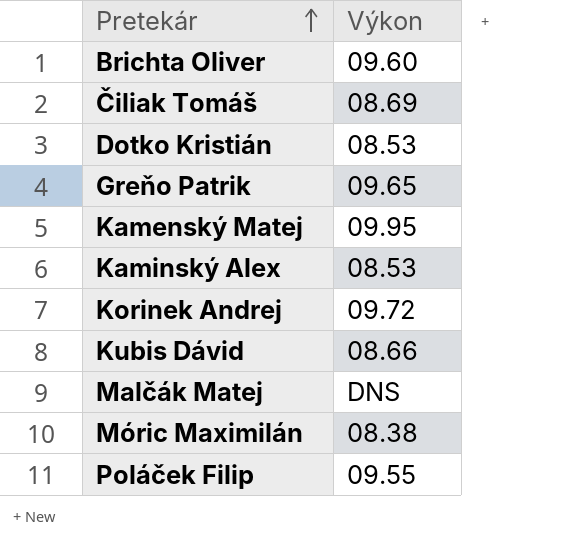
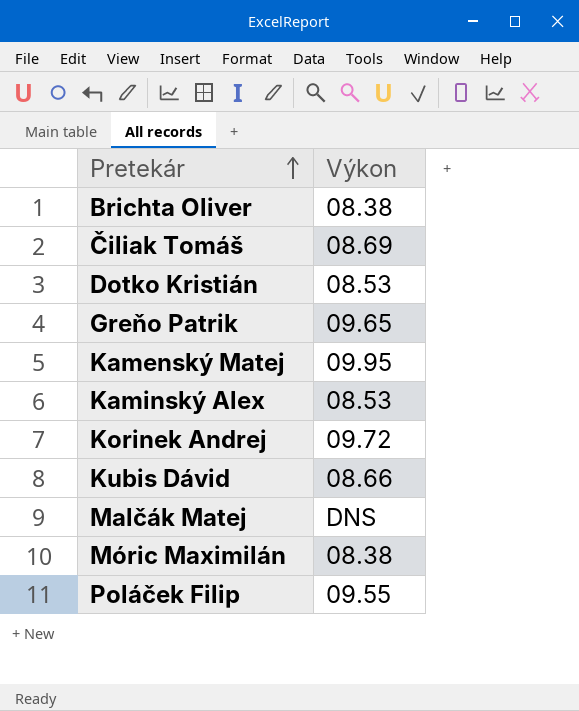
Brichta Oliver | Výkon: 09.60 -> 08.38

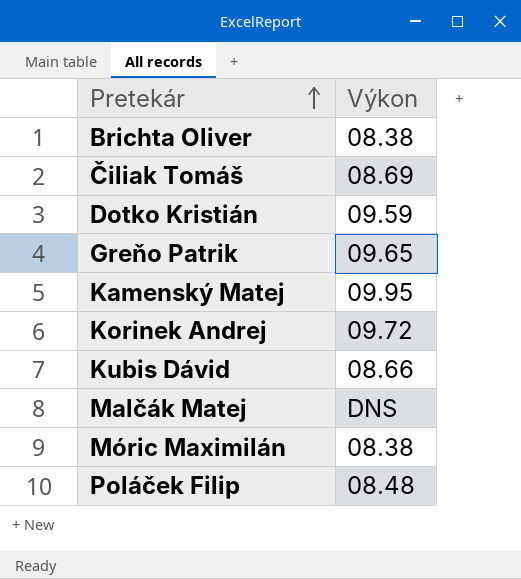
row Kaminský Alex: 08.53 -> none
Dotko Kristián | Výkon: 08.53 -> 09.59
Poláček Filip | Výkon: 09.55 -> 08.48

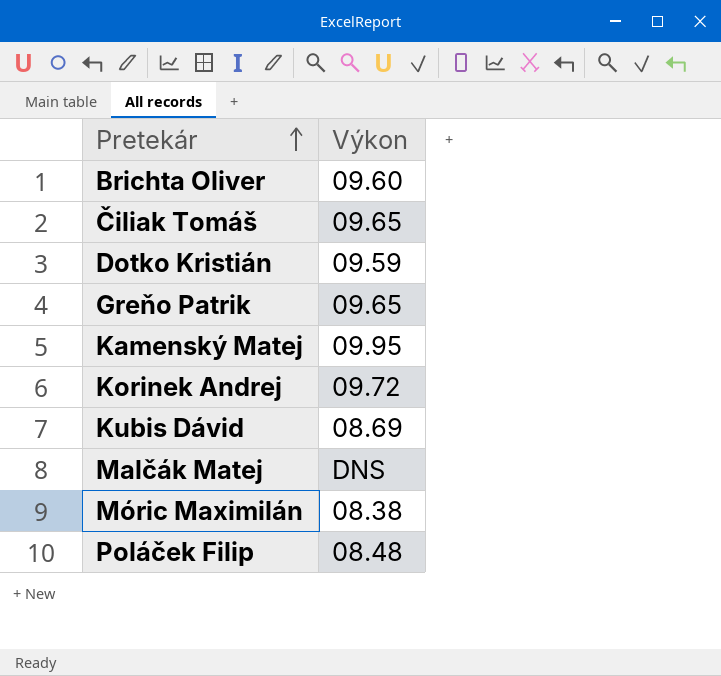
Brichta Oliver | Výkon: 08.38 -> 09.60
Čiliak Tomáš | Výkon: 08.69 -> 09.65
Kubis Dávid | Výkon: 08.66 -> 08.69

